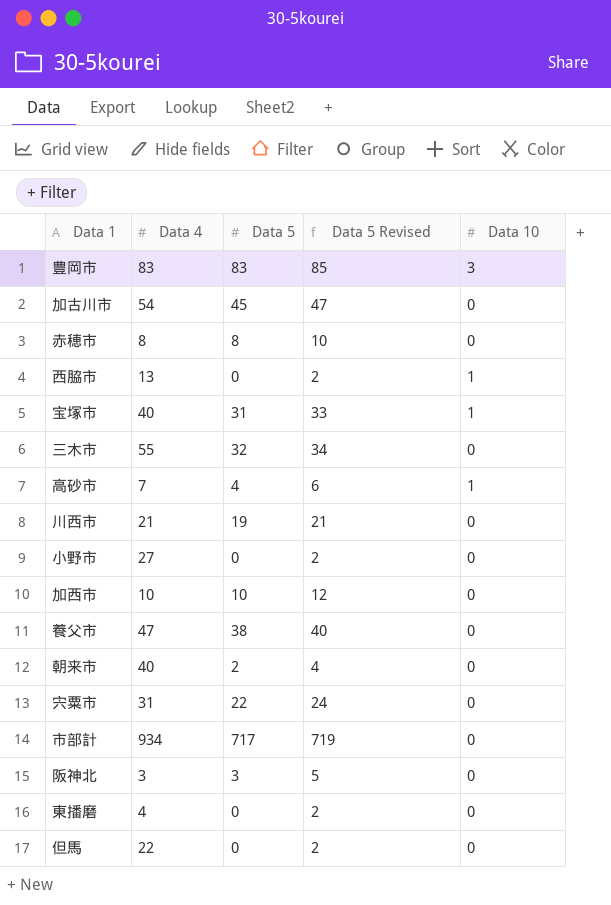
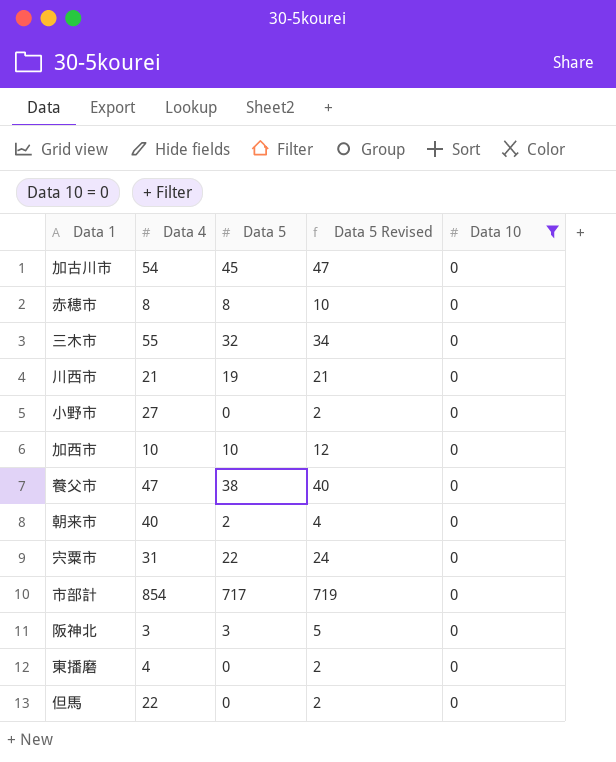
filter: none -> Data 10 = 0
市部計 | Data 4: 934 -> 854

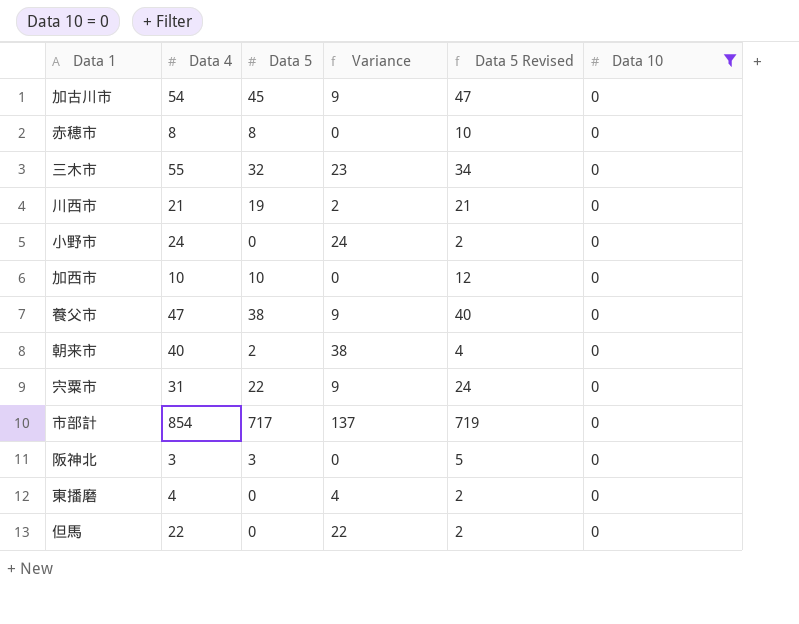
column Variance | formula: none -> [Data 4] - [Data 5]
小野市 | Data 4: 27 -> 24

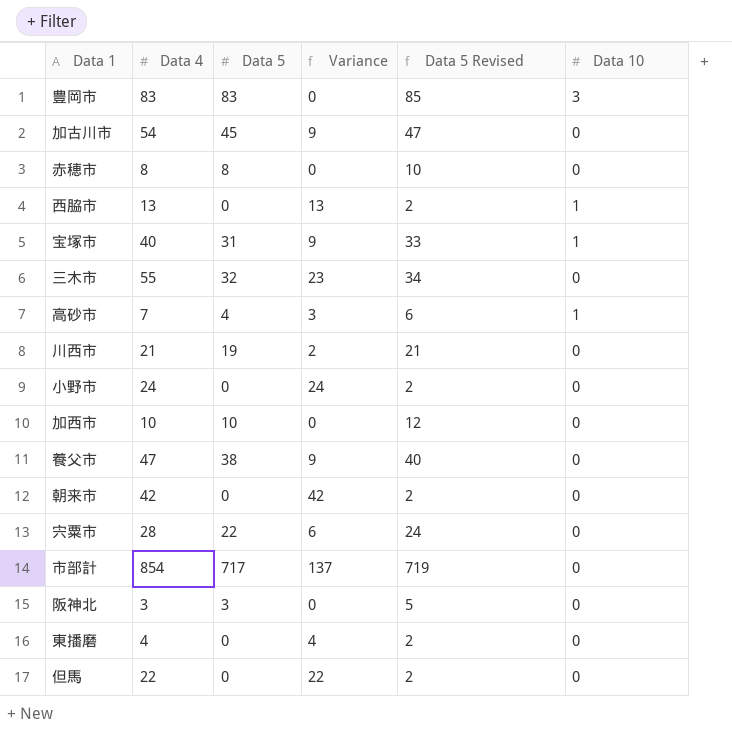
filter: Data 10 = 0 -> none
朝来市 | Data 4: 40 -> 42
朝来市 | Data 5: 2 -> 0
朝来市 | Variance: 38 -> 42
朝来市 | Data 5 Revised: 4 -> 2
宍粟市 | Data 4: 31 -> 28
宍粟市 | Variance: 9 -> 6

